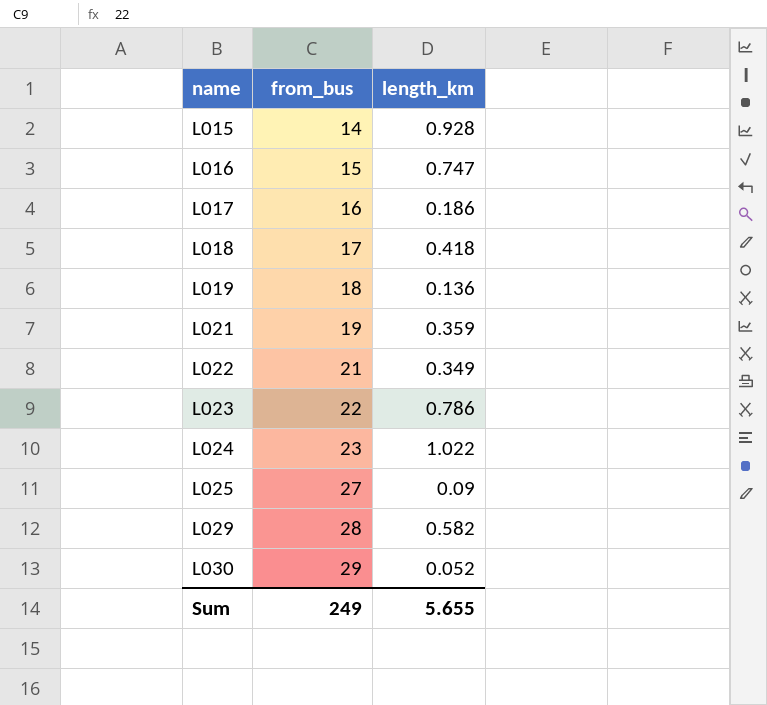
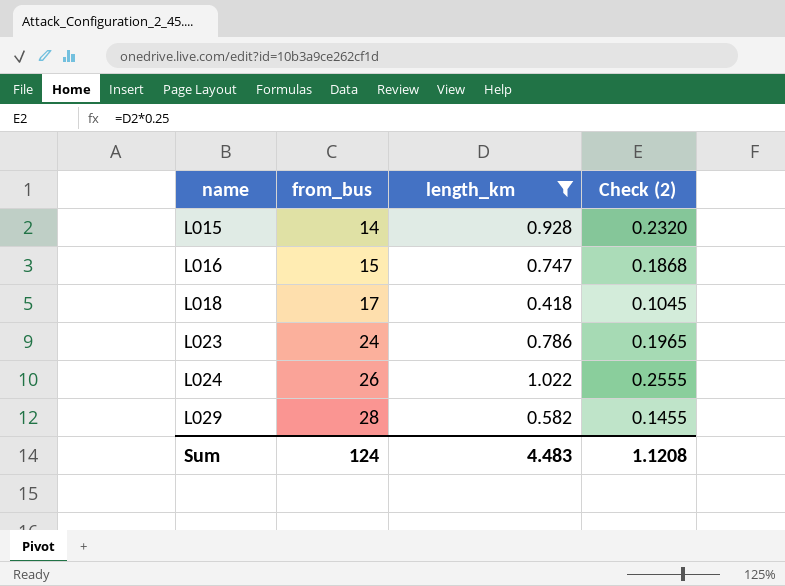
filter: none -> length_km >= 0.418
column Check (2) | formula: none -> [length_km] * 0.25
L023 | from_bus: 22 -> 24
L024 | from_bus: 23 -> 26
Sum | from_bus: 249 -> 124
Sum | length_km: 5.655 -> 4.483

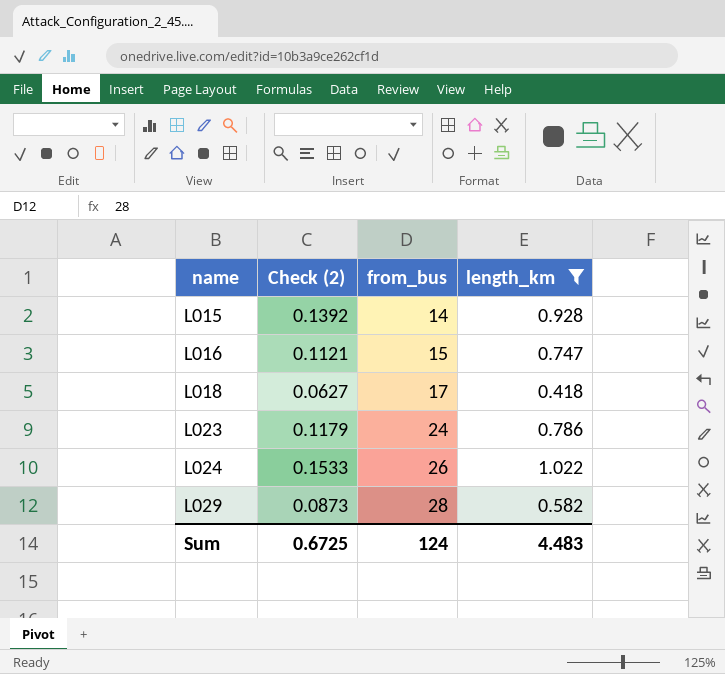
column Check (2) | formula: [length_km] * 0.25 -> [length_km] * 0.15
column Check (2) | position: 4 -> 2
Sum | Check (2): 1.1208 -> 0.6725

